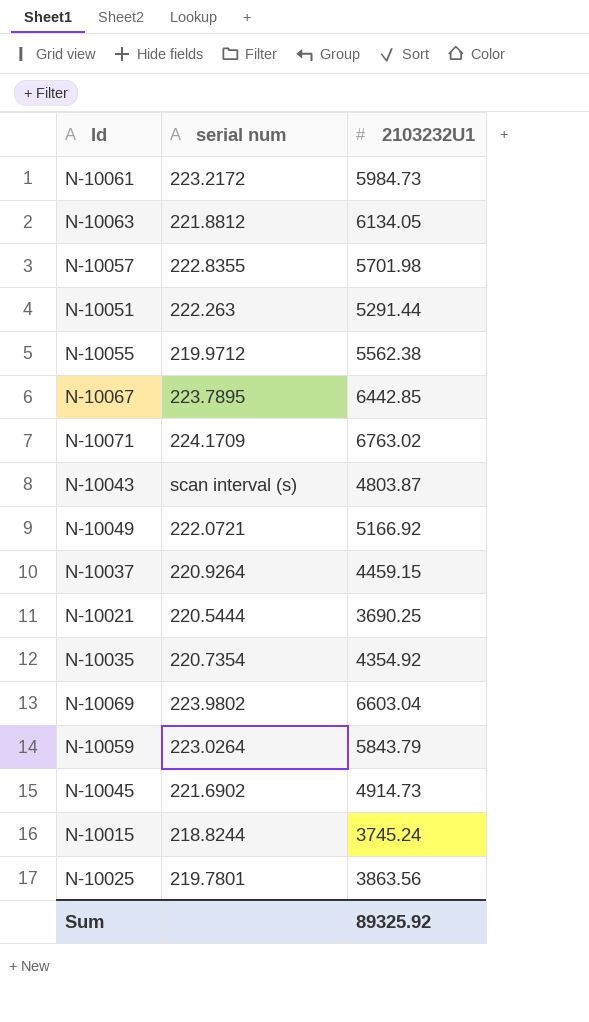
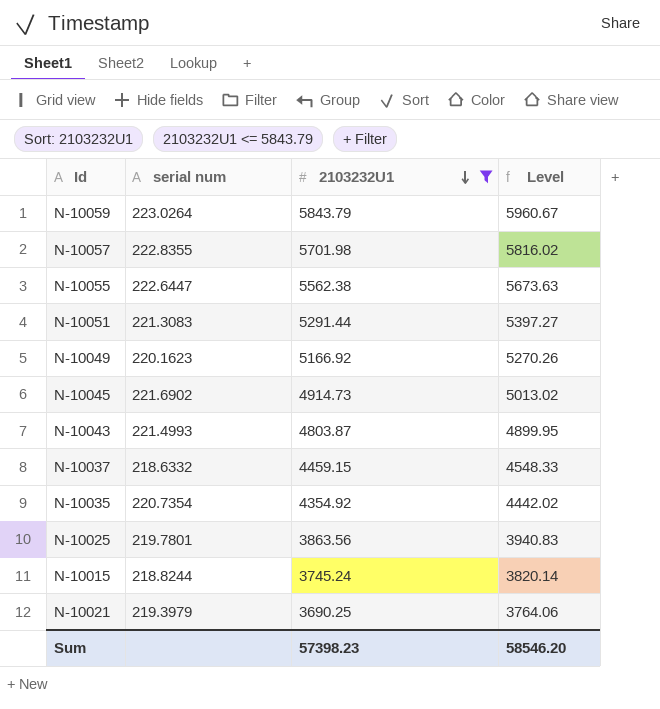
filter: none -> 2103232U1 <= 5843.79
row order: none -> 2103232U1 descending
column Level | formula: none -> [2103232U1] * 1.02
N-10055 | serial num: 219.9712 -> 222.6447
N-10051 | serial num: 222.263 -> 221.3083
N-10049 | serial num: 222.0721 -> 220.1623
N-10043 | serial num: scan interval (s) -> 221.4993
N-10037 | serial num: 220.9264 -> 218.6332
N-10021 | serial num: 220.5444 -> 219.3979
Sum | 2103232U1: 89325.92 -> 57398.23

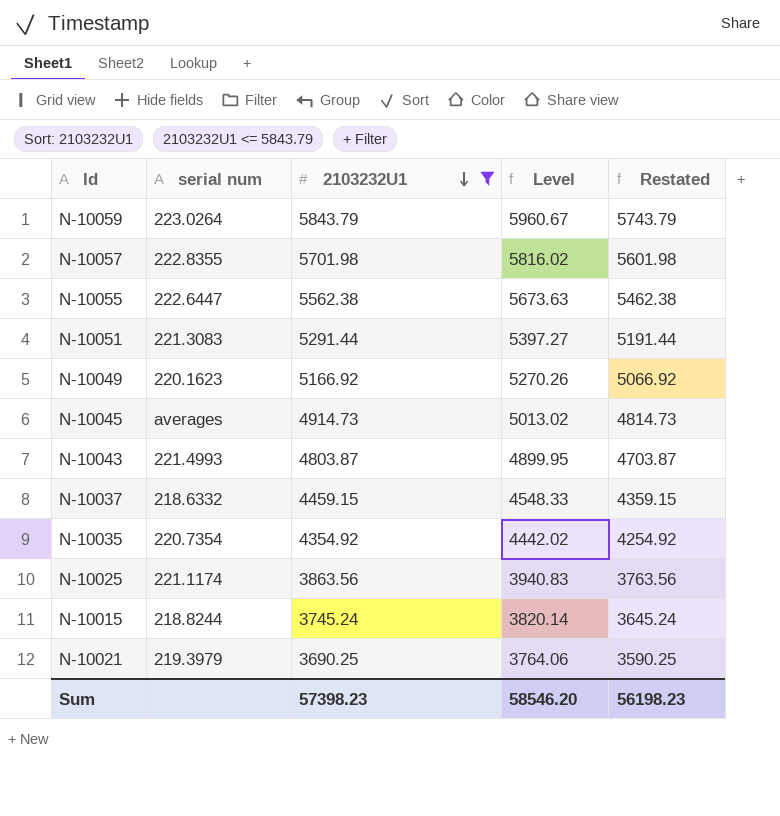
column Restated | formula: none -> [2103232U1] - 100
N-10045 | serial num: 221.6902 -> averages
N-10025 | serial num: 219.7801 -> 221.1174

